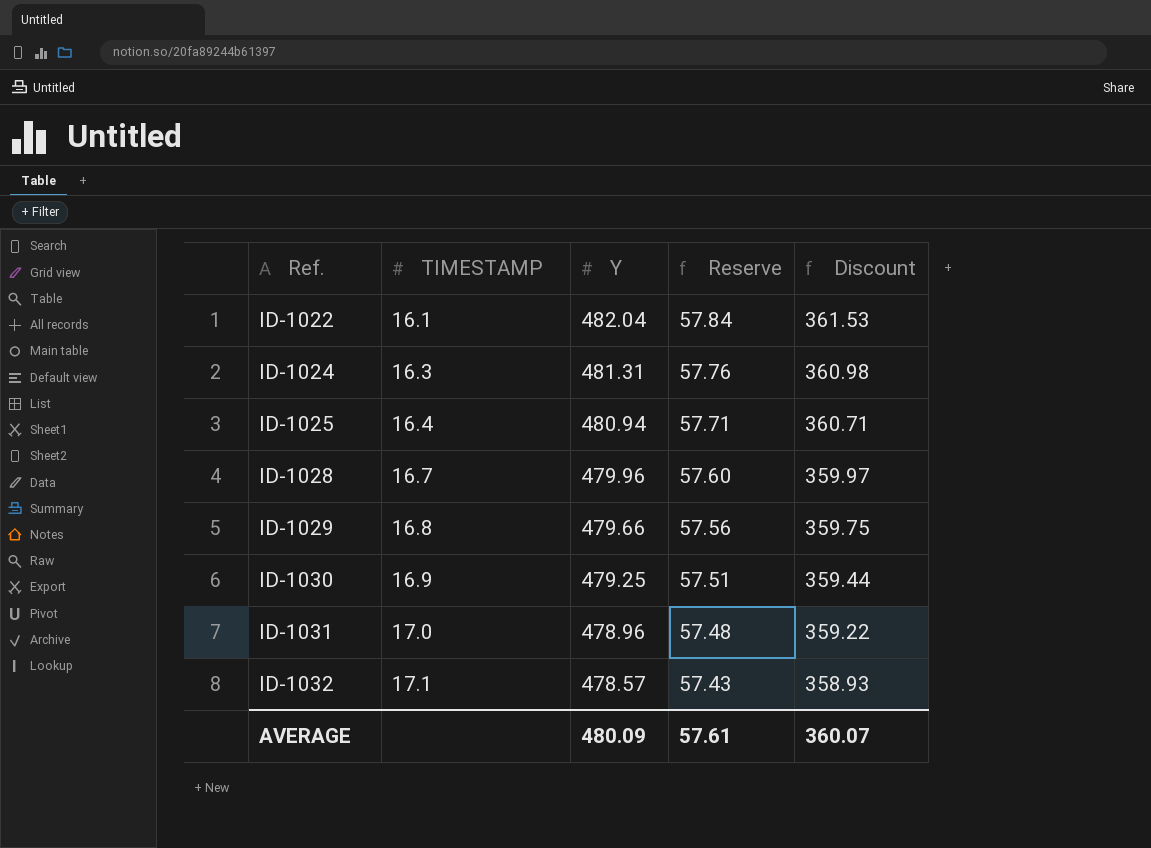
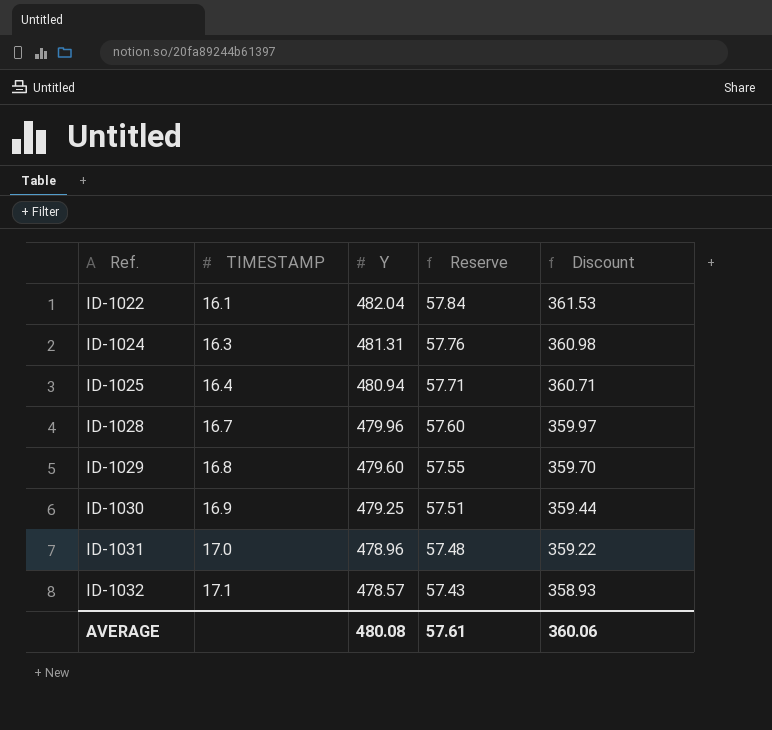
ID-1029 | Y: 479.66 -> 479.60
ID-1029 | Reserve: 57.56 -> 57.55
ID-1029 | Discount: 359.75 -> 359.70
AVERAGE | Y: 480.09 -> 480.08
AVERAGE | Discount: 360.07 -> 360.06

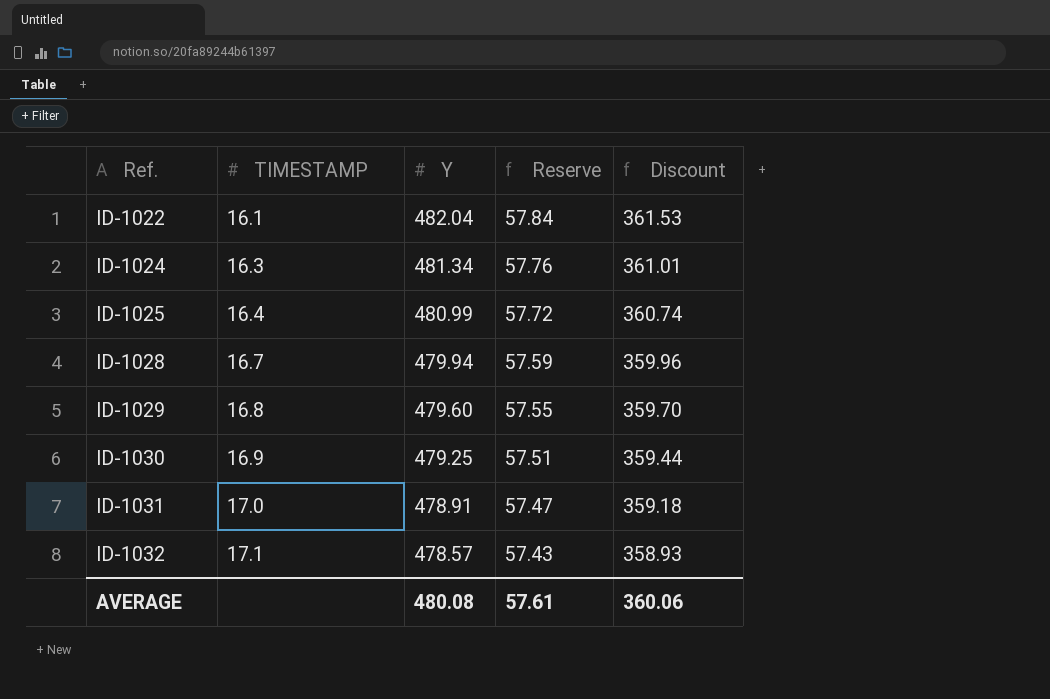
ID-1024 | Y: 481.31 -> 481.34
ID-1024 | Discount: 360.98 -> 361.01
ID-1025 | Y: 480.94 -> 480.99
ID-1025 | Reserve: 57.71 -> 57.72
ID-1025 | Discount: 360.71 -> 360.74
ID-1028 | Y: 479.96 -> 479.94
ID-1028 | Reserve: 57.60 -> 57.59
ID-1028 | Discount: 359.97 -> 359.96
ID-1031 | Y: 478.96 -> 478.91
ID-1031 | Reserve: 57.48 -> 57.47
ID-1031 | Discount: 359.22 -> 359.18

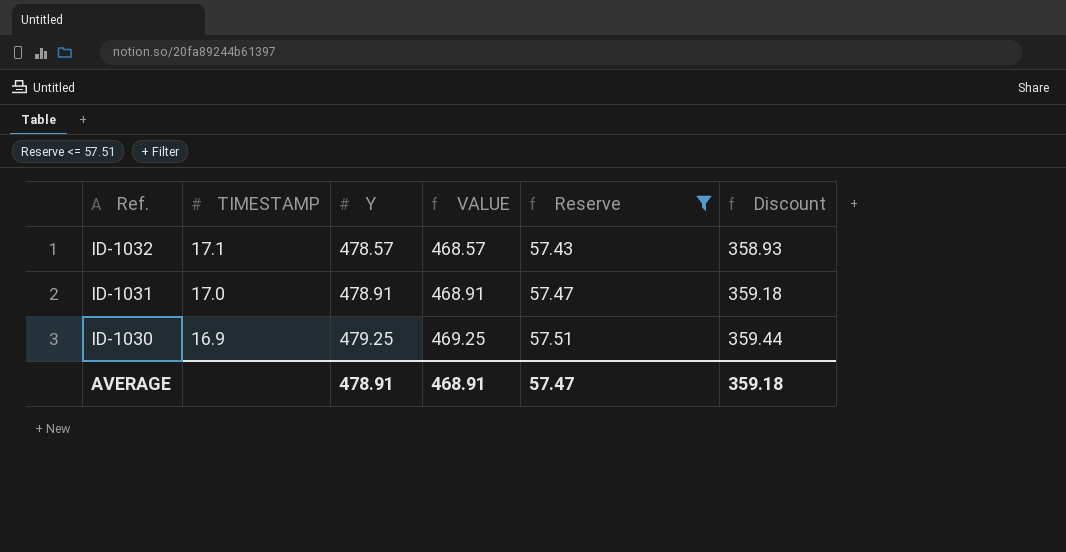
filter: none -> Reserve <= 57.51
row order: Ref. ascending -> Ref. descending
column VALUE | formula: none -> [Y] - 10
AVERAGE | Y: 480.08 -> 478.91
AVERAGE | Reserve: 57.61 -> 57.47
AVERAGE | Discount: 360.06 -> 359.18

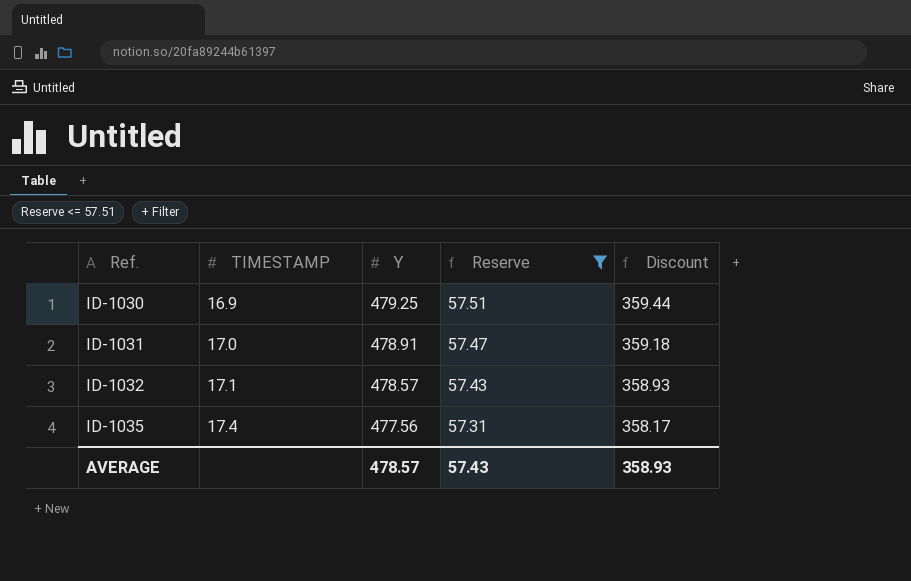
row order: Ref. descending -> Ref. ascending
column VALUE | formula: [Y] - 10 -> none
row ID-1035: none -> 17.4 | 477.56 | 57.31 | 358.17
AVERAGE | Y: 478.91 -> 478.57
AVERAGE | Reserve: 57.47 -> 57.43
AVERAGE | Discount: 359.18 -> 358.93

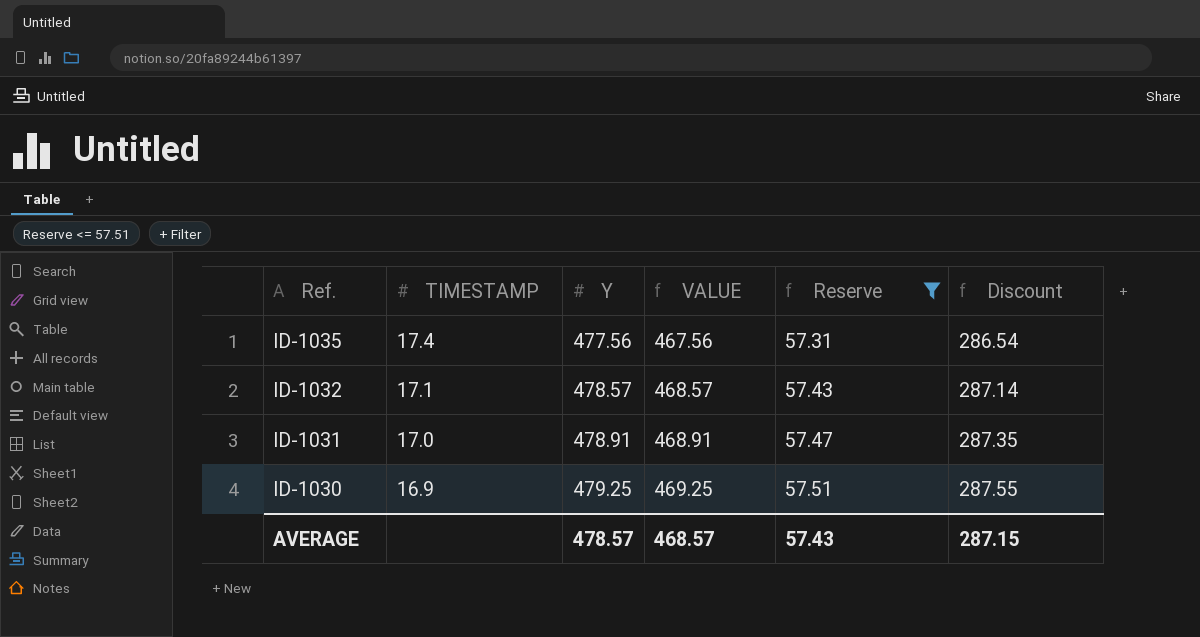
row order: Ref. ascending -> Ref. descending
column VALUE | formula: none -> [Y] - 10
column Discount | formula: [Y] * 0.75 -> [Y] * 0.6
AVERAGE | Discount: 358.93 -> 287.15

